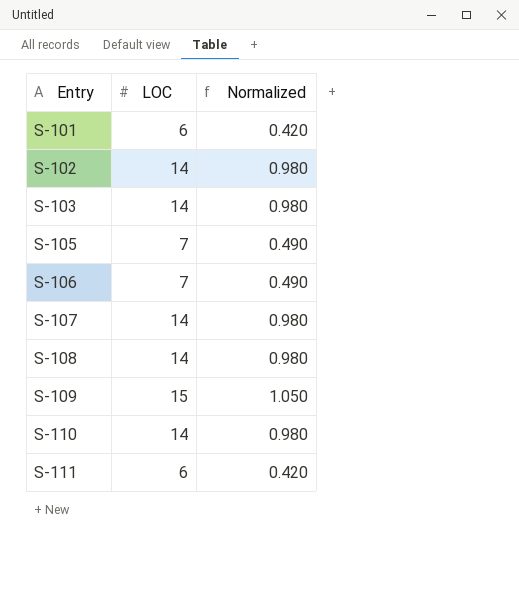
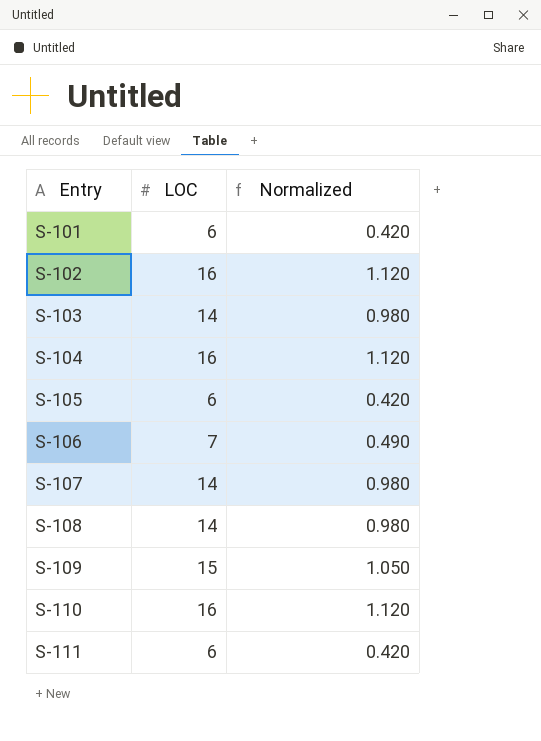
S-102 | LOC: 14 -> 16
S-102 | Normalized: 0.980 -> 1.120
row S-104: none -> 16 | 1.120
S-105 | LOC: 7 -> 6
S-105 | Normalized: 0.490 -> 0.420
S-110 | LOC: 14 -> 16
S-110 | Normalized: 0.980 -> 1.120

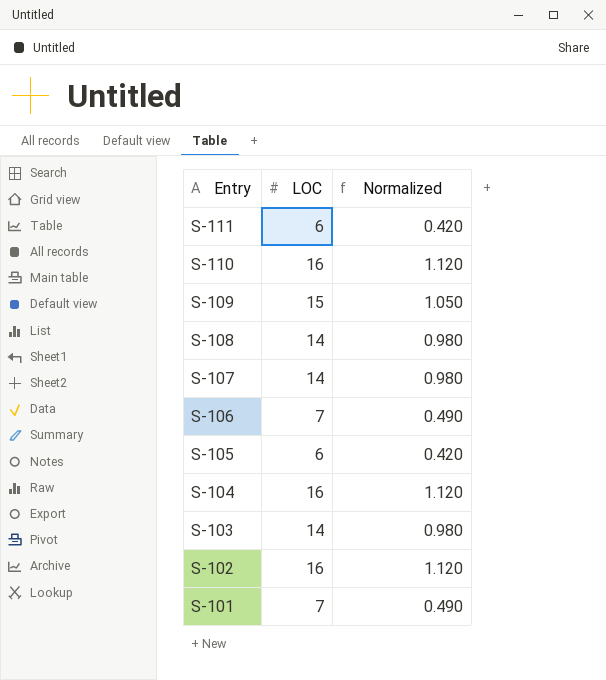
row order: Entry ascending -> Entry descending
S-101 | LOC: 6 -> 7
S-101 | Normalized: 0.420 -> 0.490

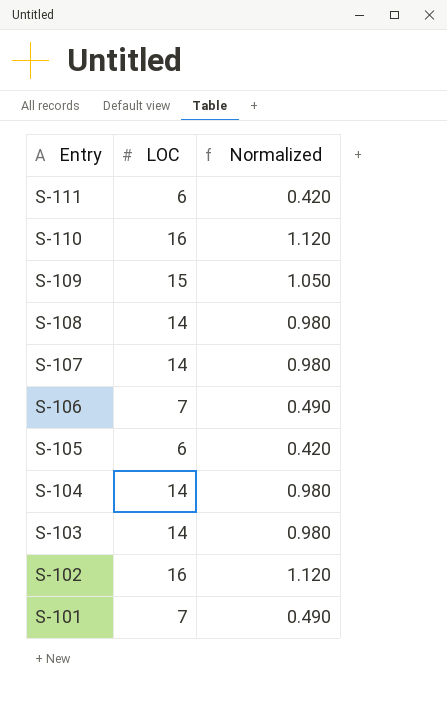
S-104 | LOC: 16 -> 14
S-104 | Normalized: 1.120 -> 0.980

